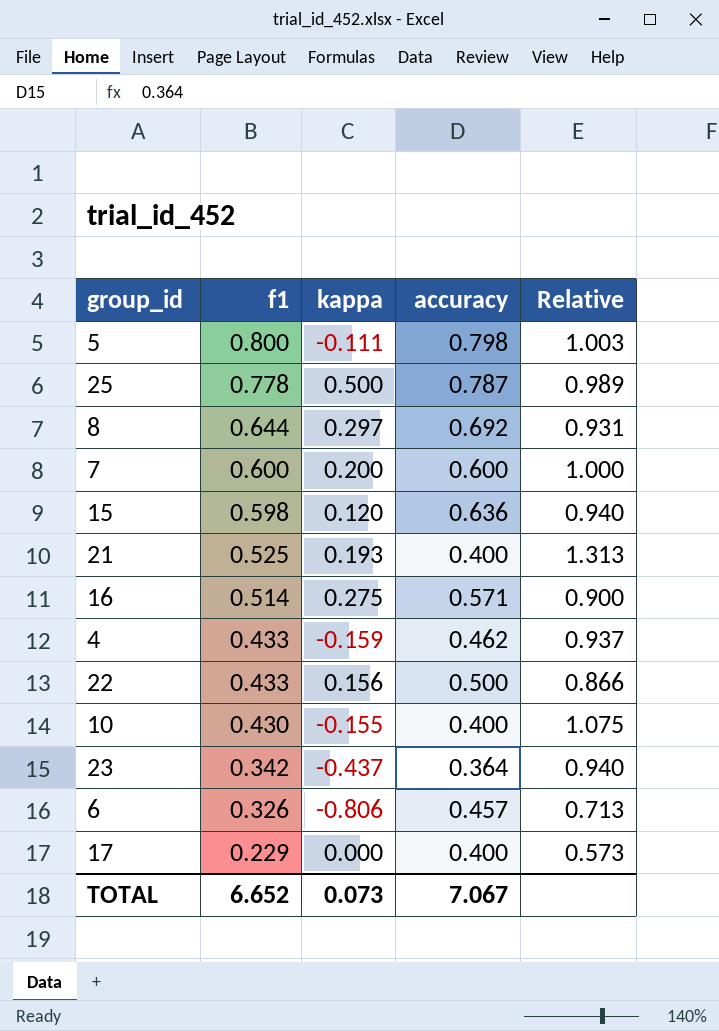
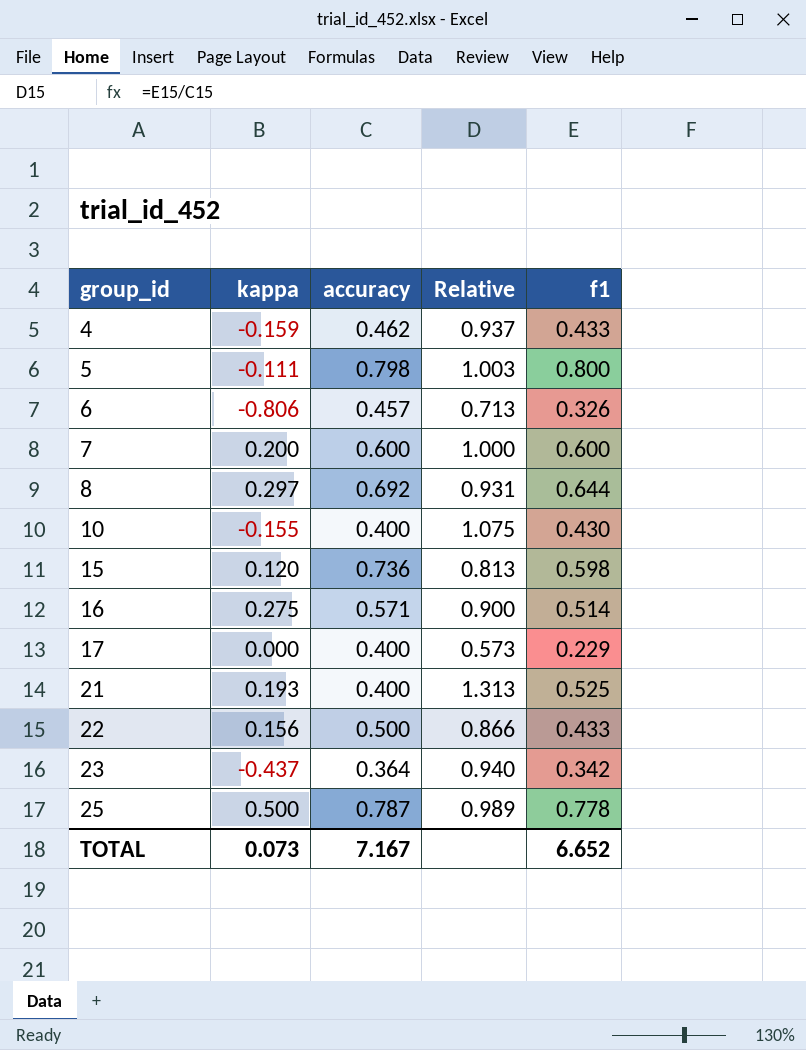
row order: f1 descending -> group_id ascending
column f1 | position: 2 -> 5
15 | accuracy: 0.636 -> 0.736
15 | Relative: 0.940 -> 0.813
TOTAL | accuracy: 7.067 -> 7.167

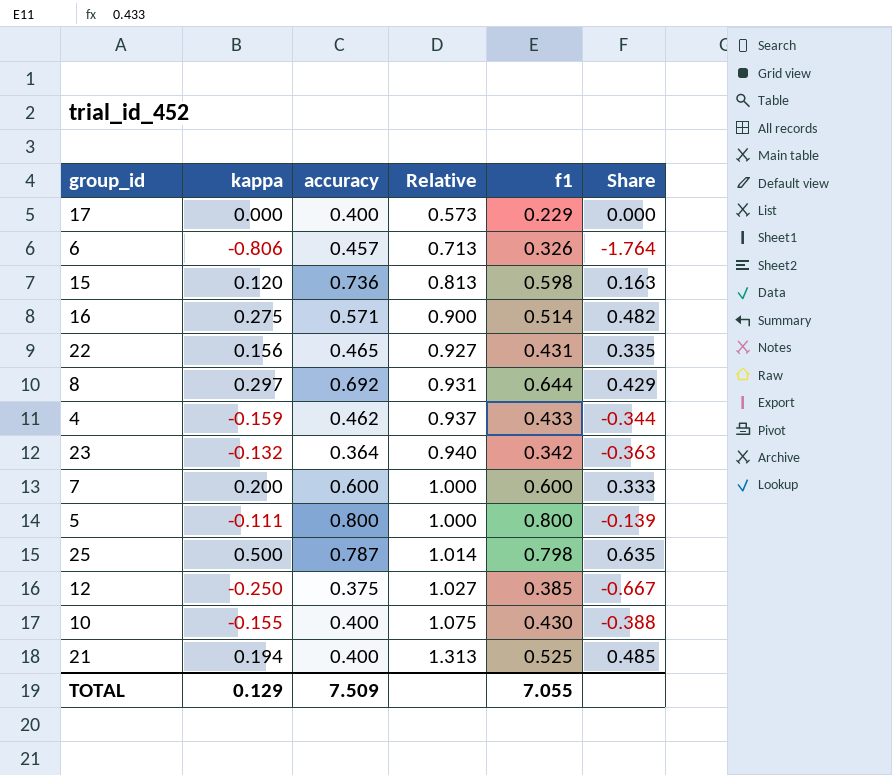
row order: group_id ascending -> Relative ascending
column Share | formula: none -> [kappa] / [accuracy]
22 | accuracy: 0.500 -> 0.465
22 | Relative: 0.866 -> 0.927
22 | f1: 0.433 -> 0.431
23 | kappa: -0.437 -> -0.132
5 | accuracy: 0.798 -> 0.800
5 | Relative: 1.003 -> 1.000
25 | Relative: 0.989 -> 1.014
25 | f1: 0.778 -> 0.798
row 12: none -> -0.250 | 0.375 | 1.027 | 0.385 | -0.667
21 | kappa: 0.193 -> 0.194
TOTAL | kappa: 0.073 -> 0.129
TOTAL | accuracy: 7.167 -> 7.509
TOTAL | f1: 6.652 -> 7.055

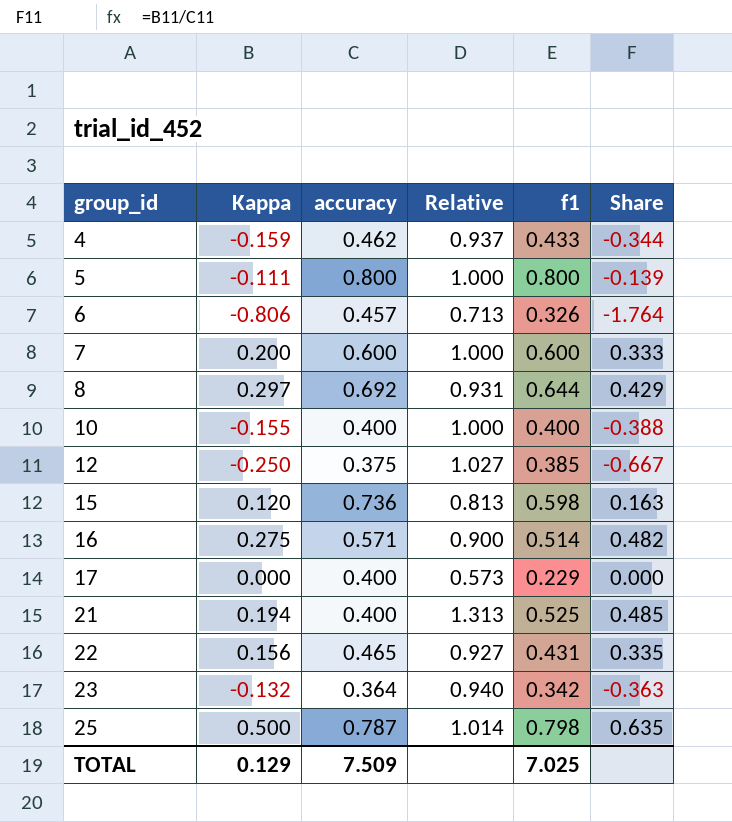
row order: Relative ascending -> group_id ascending
column name: kappa -> Kappa
10 | Relative: 1.075 -> 1.000
10 | f1: 0.430 -> 0.400
TOTAL | f1: 7.055 -> 7.025

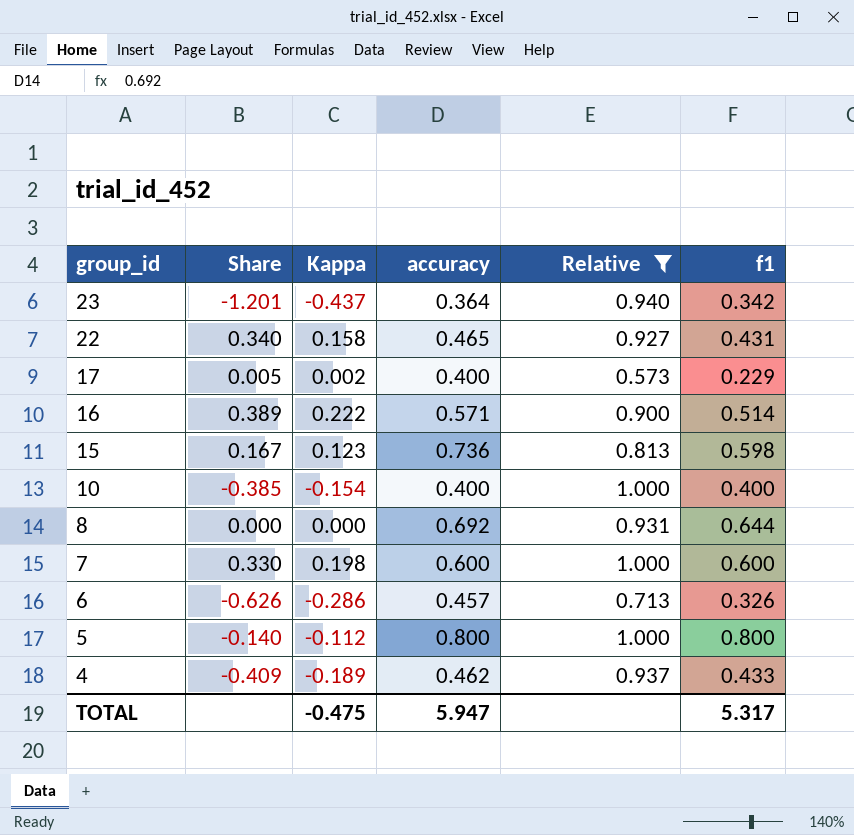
filter: none -> Relative <= 1.000
row order: group_id ascending -> group_id descending
column Share | position: 6 -> 2
23 | Share: -0.363 -> -1.201
23 | Kappa: -0.132 -> -0.437
22 | Share: 0.335 -> 0.340
22 | Kappa: 0.156 -> 0.158
17 | Share: 0.000 -> 0.005
17 | Kappa: 0.000 -> 0.002
16 | Share: 0.482 -> 0.389
16 | Kappa: 0.275 -> 0.222
15 | Share: 0.163 -> 0.167
15 | Kappa: 0.120 -> 0.123
10 | Share: -0.388 -> -0.385
10 | Kappa: -0.155 -> -0.154
8 | Share: 0.429 -> 0.000
8 | Kappa: 0.297 -> 0.000
7 | Share: 0.333 -> 0.330
7 | Kappa: 0.200 -> 0.198
6 | Share: -1.764 -> -0.626
6 | Kappa: -0.806 -> -0.286
5 | Share: -0.139 -> -0.140
5 | Kappa: -0.111 -> -0.112
4 | Share: -0.344 -> -0.409
4 | Kappa: -0.159 -> -0.189
TOTAL | Kappa: 0.129 -> -0.475
TOTAL | accuracy: 7.509 -> 5.947
TOTAL | f1: 7.025 -> 5.317

